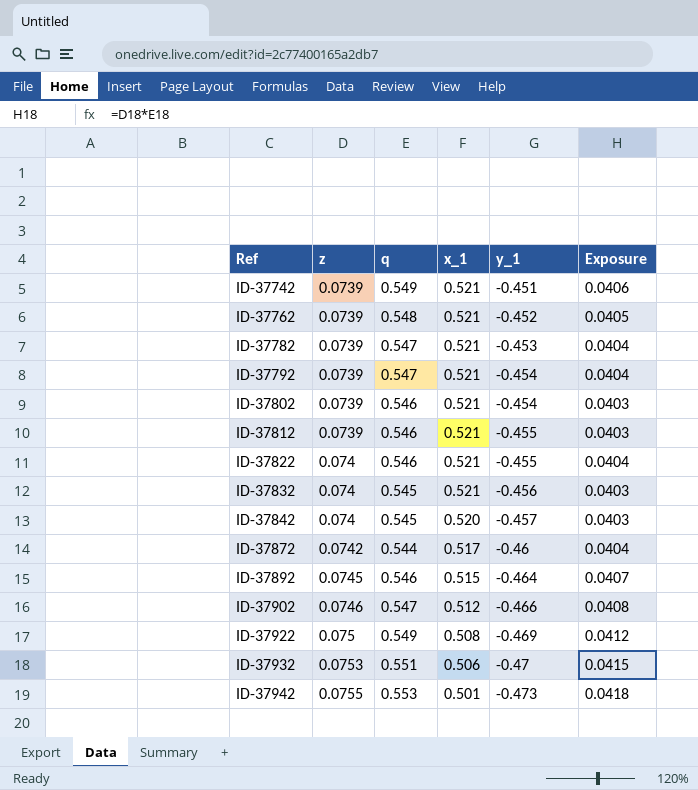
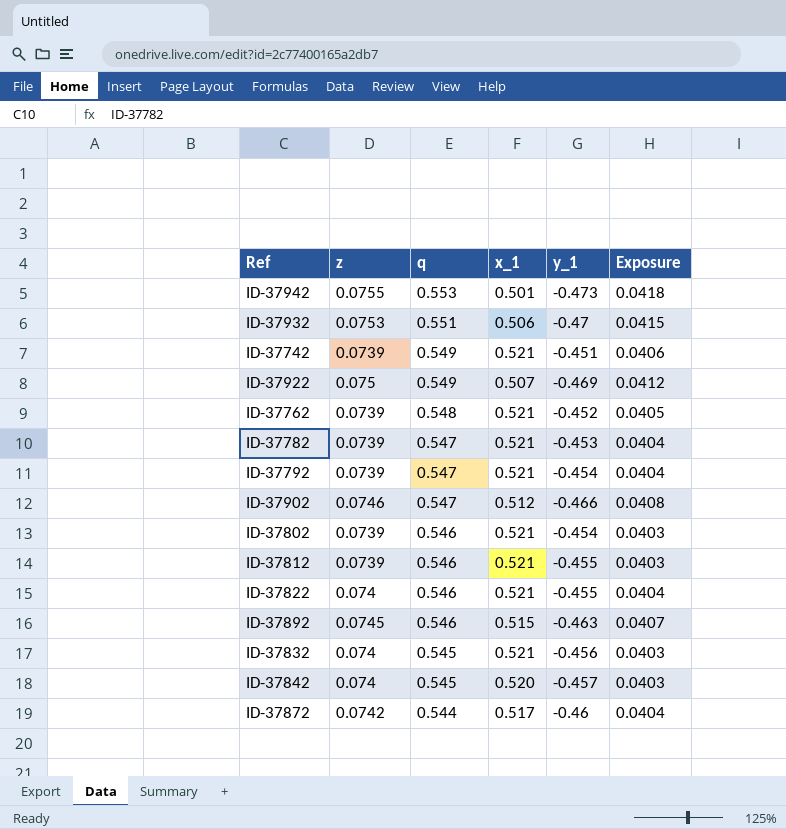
row order: Ref ascending -> q descending
ID-37922 | x_1: 0.508 -> 0.507
ID-37892 | y_1: -0.464 -> -0.463

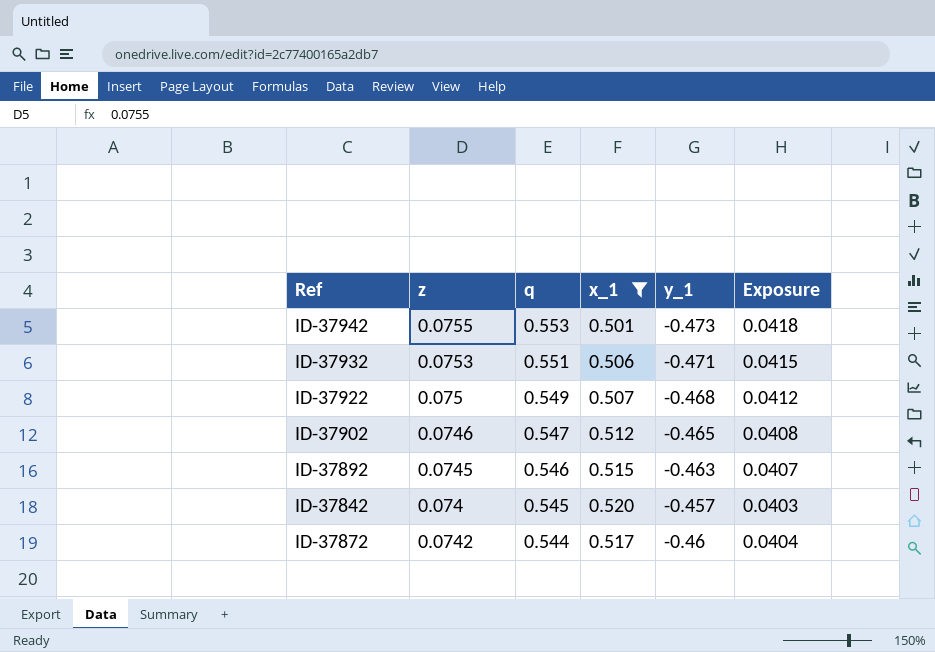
filter: none -> x_1 != 0.521
ID-37932 | y_1: -0.47 -> -0.471
ID-37922 | y_1: -0.469 -> -0.468
ID-37902 | y_1: -0.466 -> -0.465

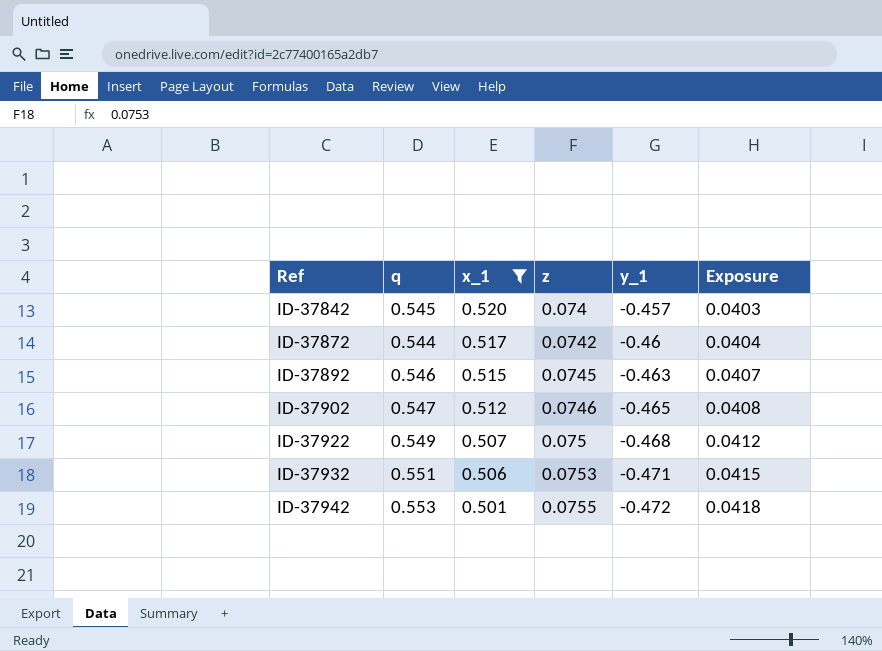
row order: q descending -> Ref ascending
column z | position: 2 -> 4
ID-37942 | y_1: -0.473 -> -0.472

